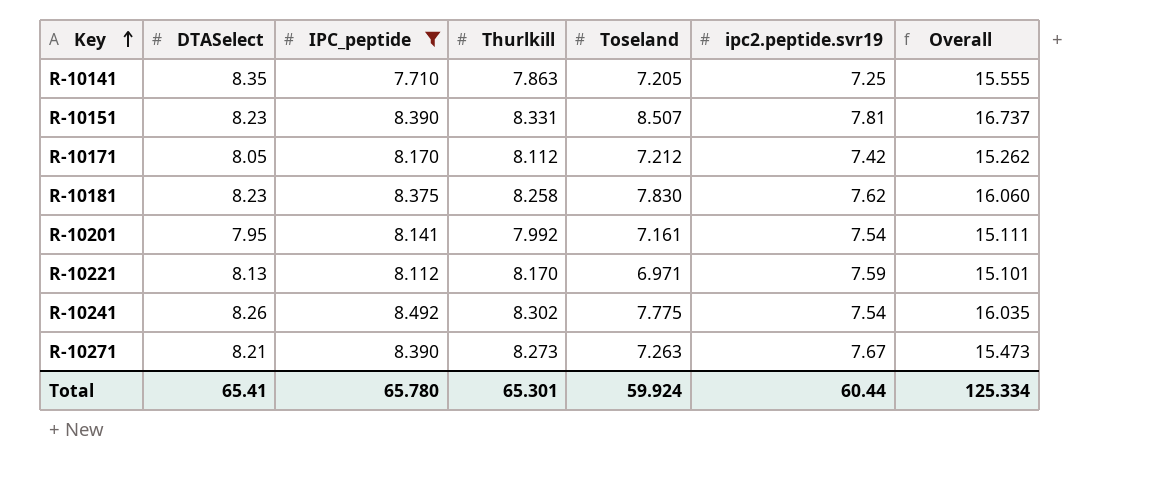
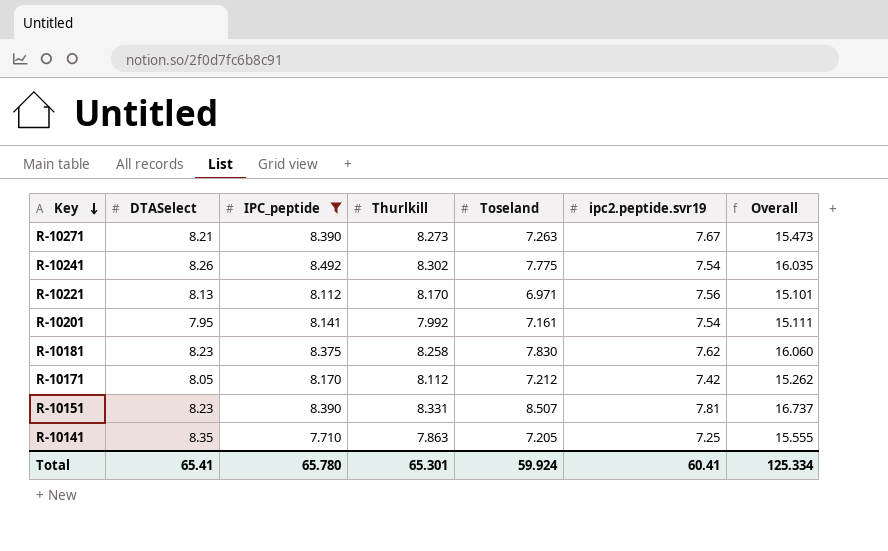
row order: Key ascending -> Key descending
R-10221 | ipc2.peptide.svr19: 7.59 -> 7.56
Total | ipc2.peptide.svr19: 60.44 -> 60.41

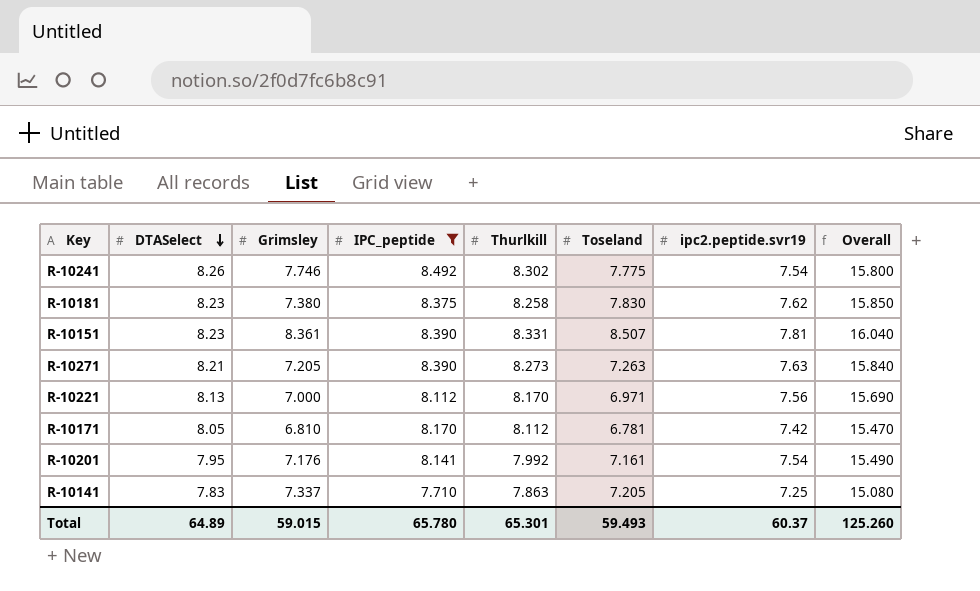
row order: Key descending -> DTASelect descending
column Grimsley | position: none -> 3
column Overall | formula: [DTASelect] + [Toseland] -> [DTASelect] + [ipc2.peptide.svr19]
R-10271 | ipc2.peptide.svr19: 7.67 -> 7.63
R-10171 | Toseland: 7.212 -> 6.781
R-10141 | DTASelect: 8.35 -> 7.83
Total | DTASelect: 65.41 -> 64.89
Total | Toseland: 59.924 -> 59.493
Total | ipc2.peptide.svr19: 60.41 -> 60.37
Total | Overall: 125.334 -> 125.260

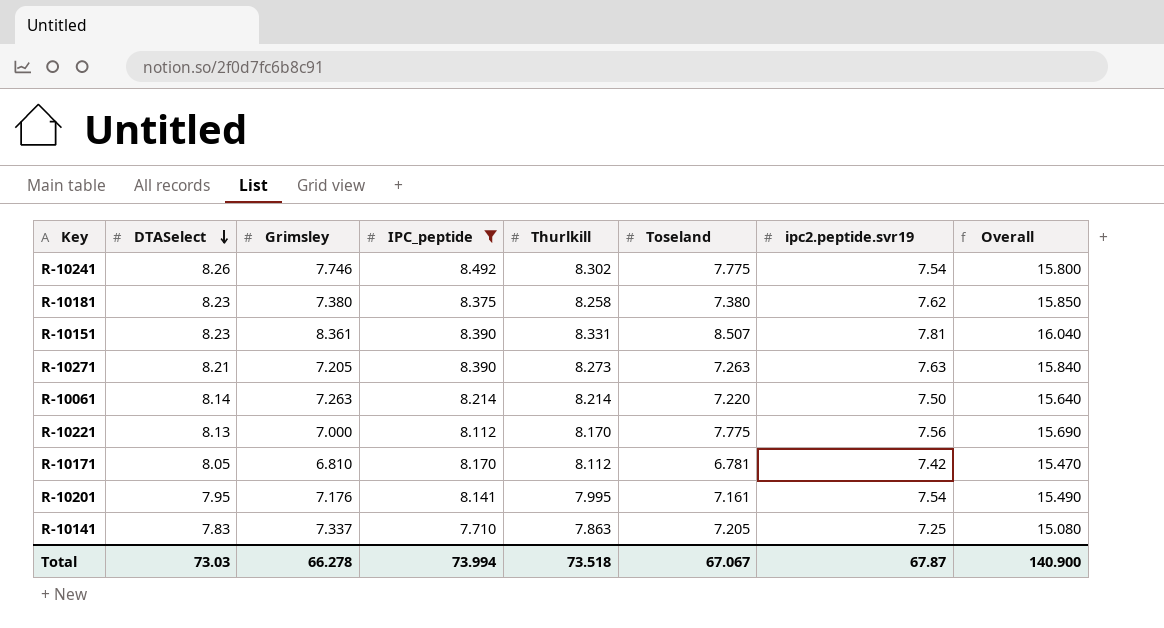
R-10181 | Toseland: 7.830 -> 7.380
row R-10061: none -> 8.14 | 7.263 | 8.214 | 8.214 | 7.220 | 7.50 | 15.640
R-10221 | Toseland: 6.971 -> 7.775
R-10201 | Thurlkill: 7.992 -> 7.995
Total | DTASelect: 64.89 -> 73.03
Total | Grimsley: 59.015 -> 66.278
Total | IPC_peptide: 65.780 -> 73.994
Total | Thurlkill: 65.301 -> 73.518
Total | Toseland: 59.493 -> 67.067
Total | ipc2.peptide.svr19: 60.37 -> 67.87
Total | Overall: 125.260 -> 140.900

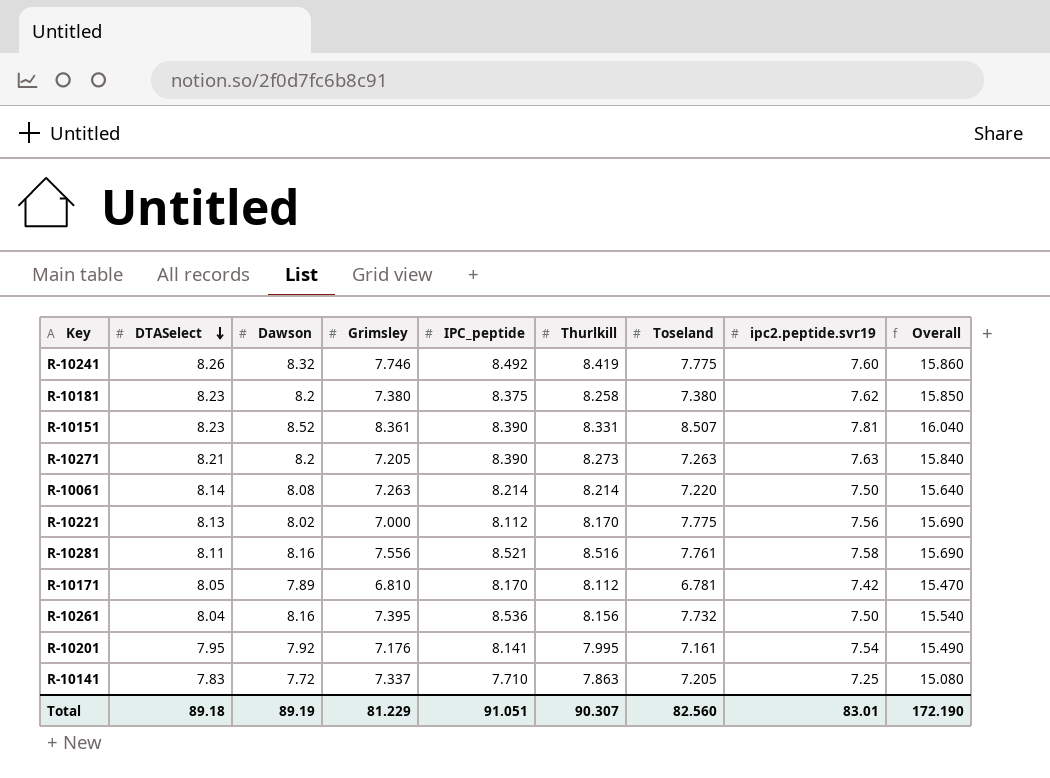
filter: IPC_peptide <= 8.492 -> none
column Dawson | position: none -> 3
R-10241 | Thurlkill: 8.302 -> 8.419
R-10241 | ipc2.peptide.svr19: 7.54 -> 7.60
R-10241 | Overall: 15.800 -> 15.860
Total | DTASelect: 73.03 -> 89.18
Total | Grimsley: 66.278 -> 81.229
Total | IPC_peptide: 73.994 -> 91.051
Total | Thurlkill: 73.518 -> 90.307
Total | Toseland: 67.067 -> 82.560
Total | ipc2.peptide.svr19: 67.87 -> 83.01
Total | Overall: 140.900 -> 172.190

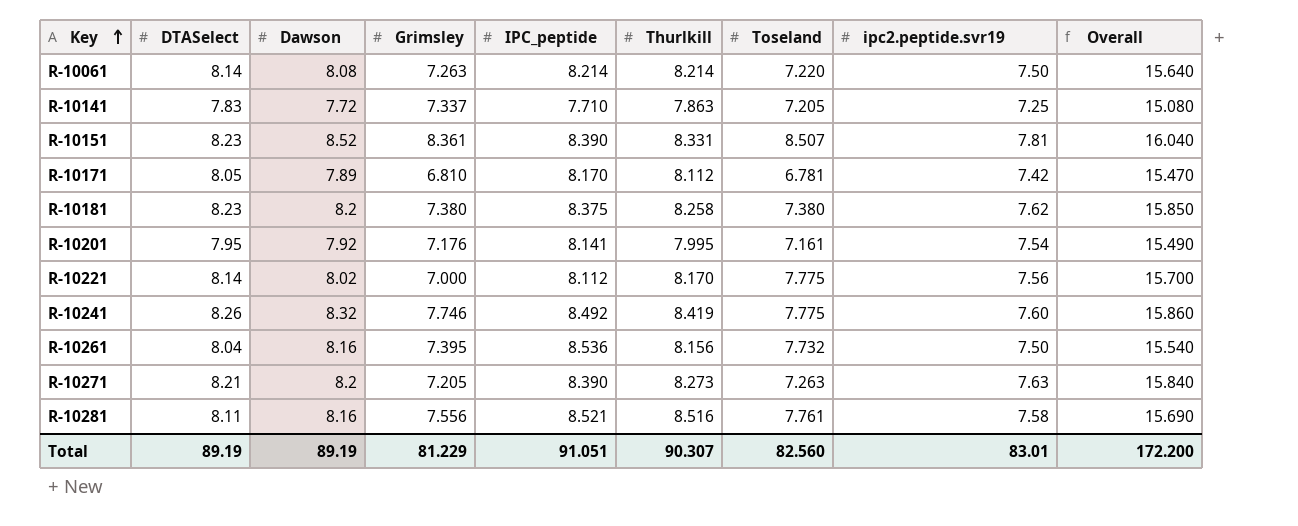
row order: DTASelect descending -> Key ascending
R-10221 | DTASelect: 8.13 -> 8.14
R-10221 | Overall: 15.690 -> 15.700
Total | DTASelect: 89.18 -> 89.19
Total | Overall: 172.190 -> 172.200

